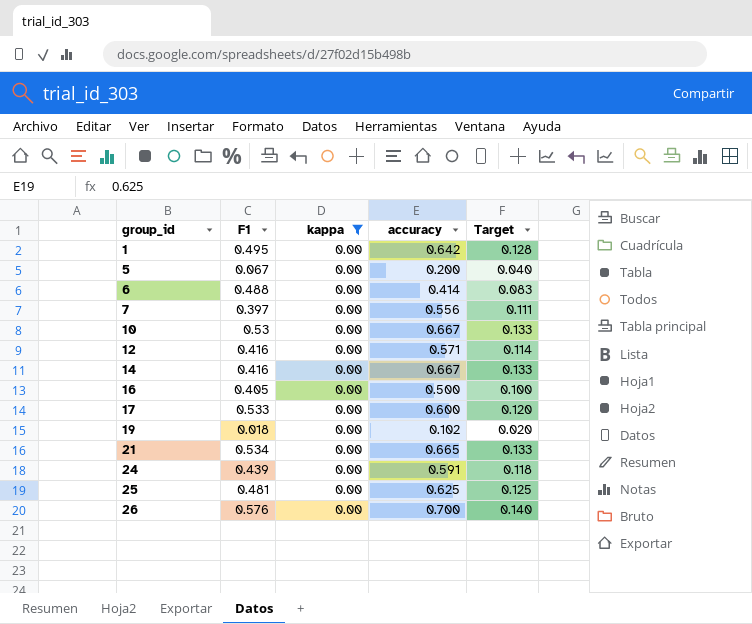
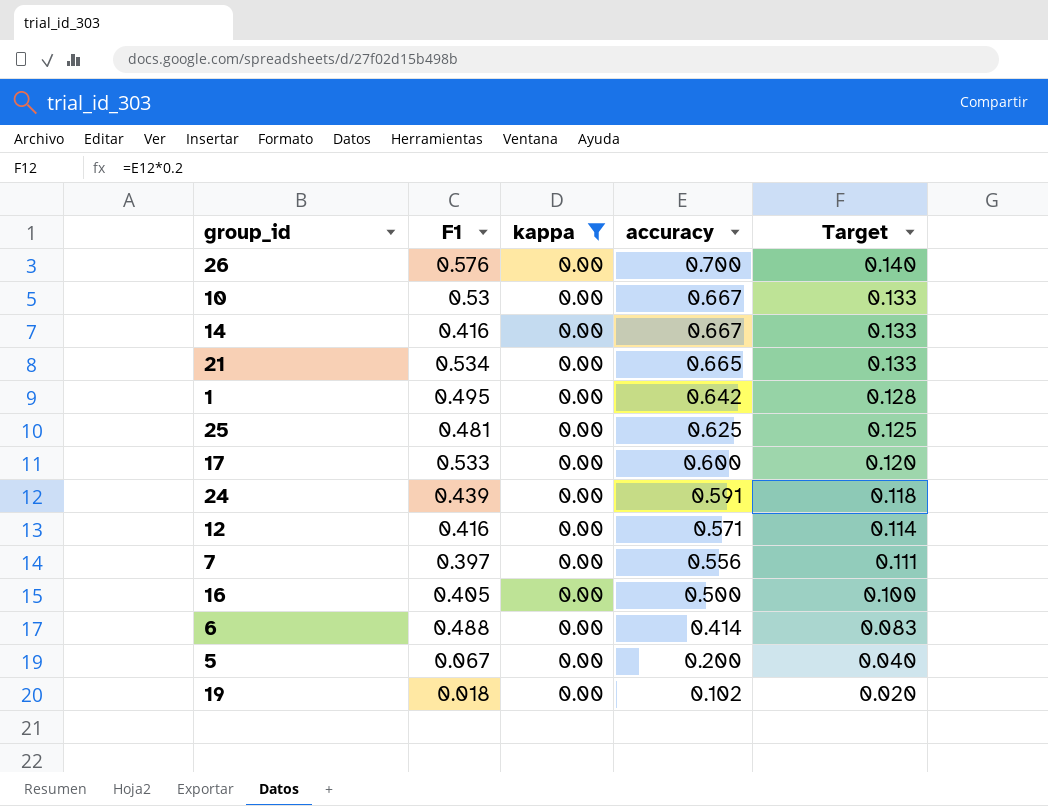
row order: group_id ascending -> accuracy descending

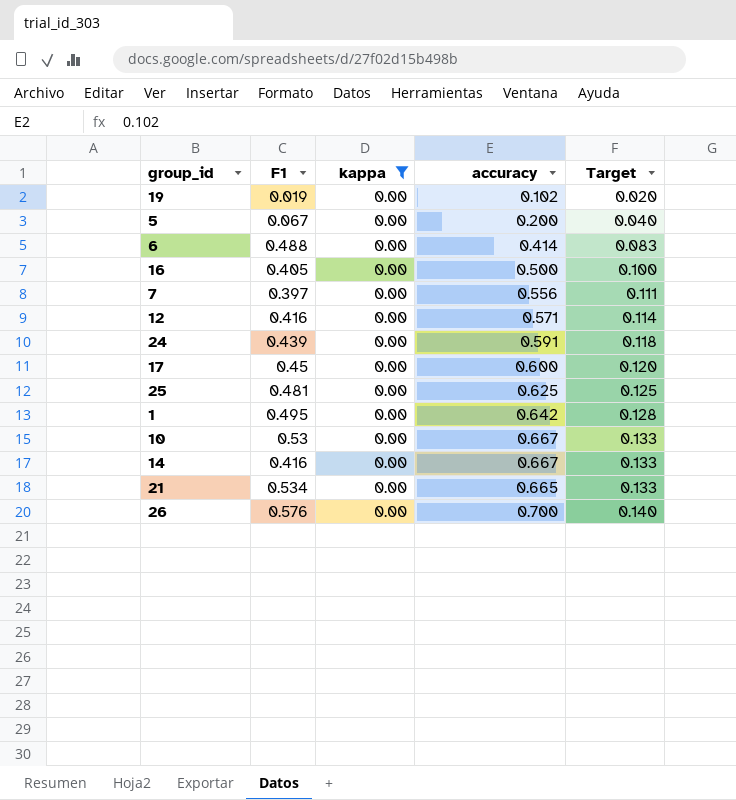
row order: accuracy descending -> Target ascending
19 | F1: 0.018 -> 0.019
17 | F1: 0.533 -> 0.45

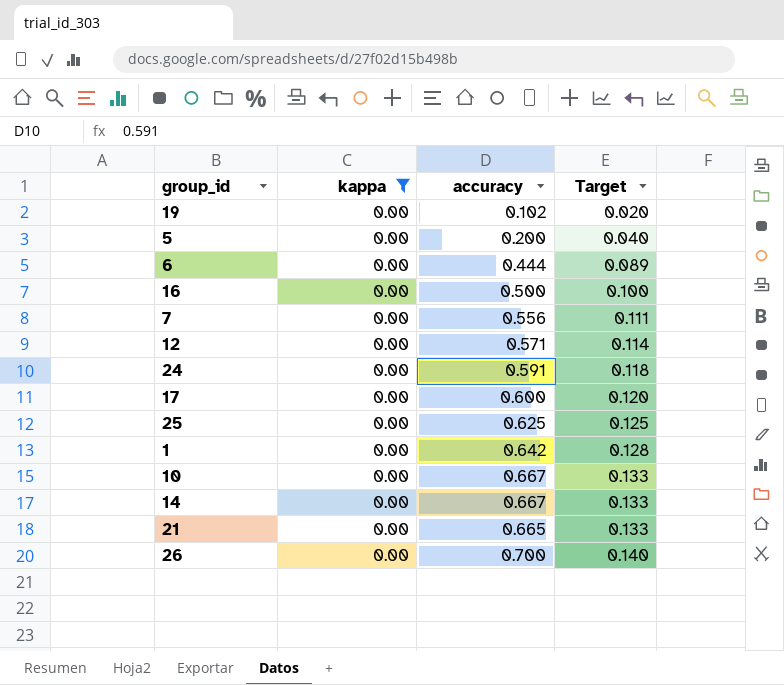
column F1 | position: 2 -> none
6 | accuracy: 0.414 -> 0.444
6 | Target: 0.083 -> 0.089

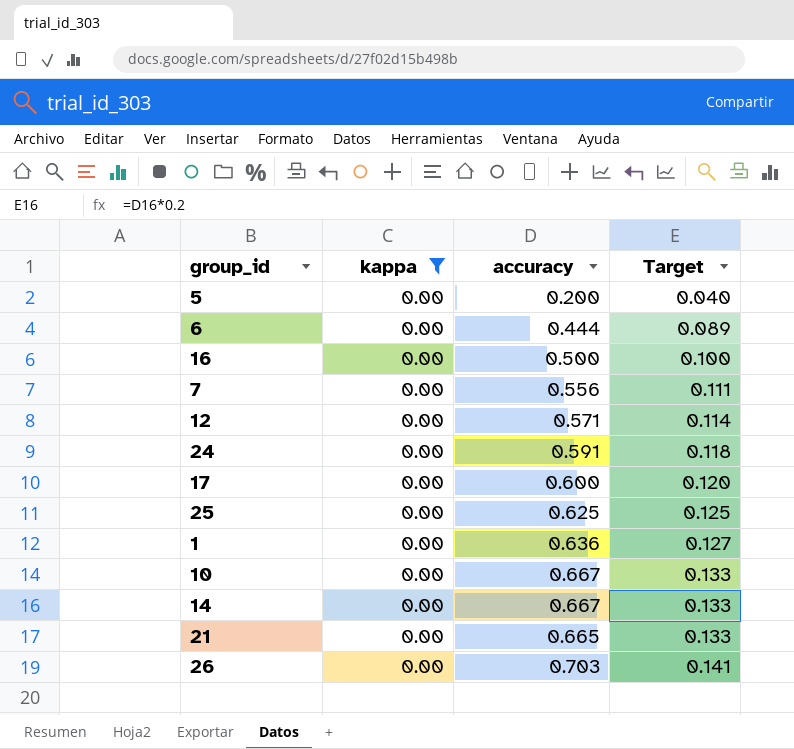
row 19: 0.00 | 0.102 | 0.020 -> none
1 | accuracy: 0.642 -> 0.636
1 | Target: 0.128 -> 0.127
26 | accuracy: 0.700 -> 0.703
26 | Target: 0.140 -> 0.141

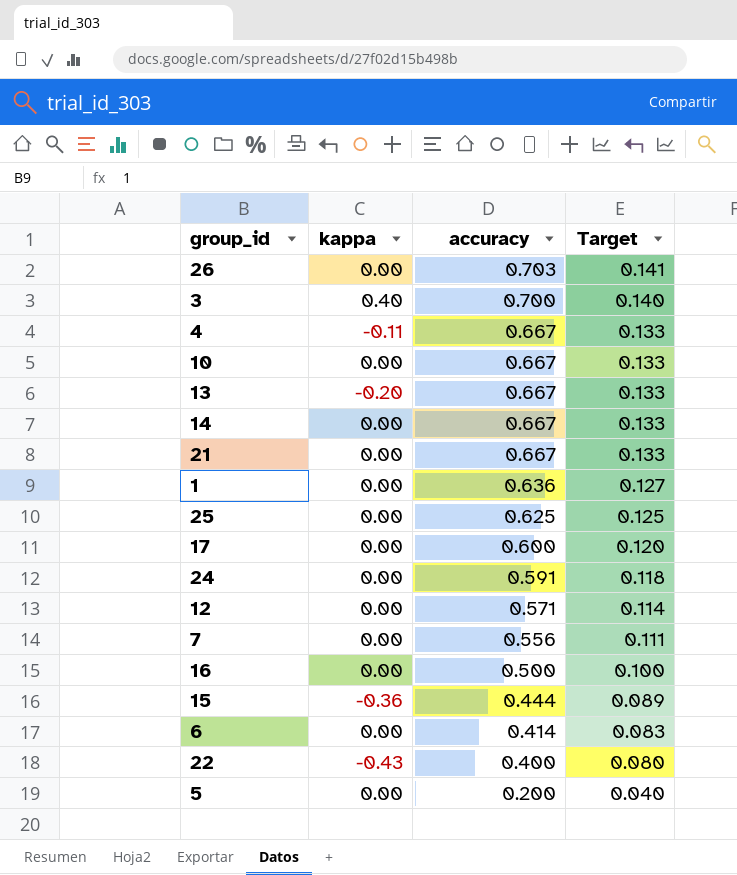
filter: kappa = 0.00 -> none
row order: Target ascending -> accuracy descending
21 | accuracy: 0.665 -> 0.667
6 | accuracy: 0.444 -> 0.414
6 | Target: 0.089 -> 0.083

